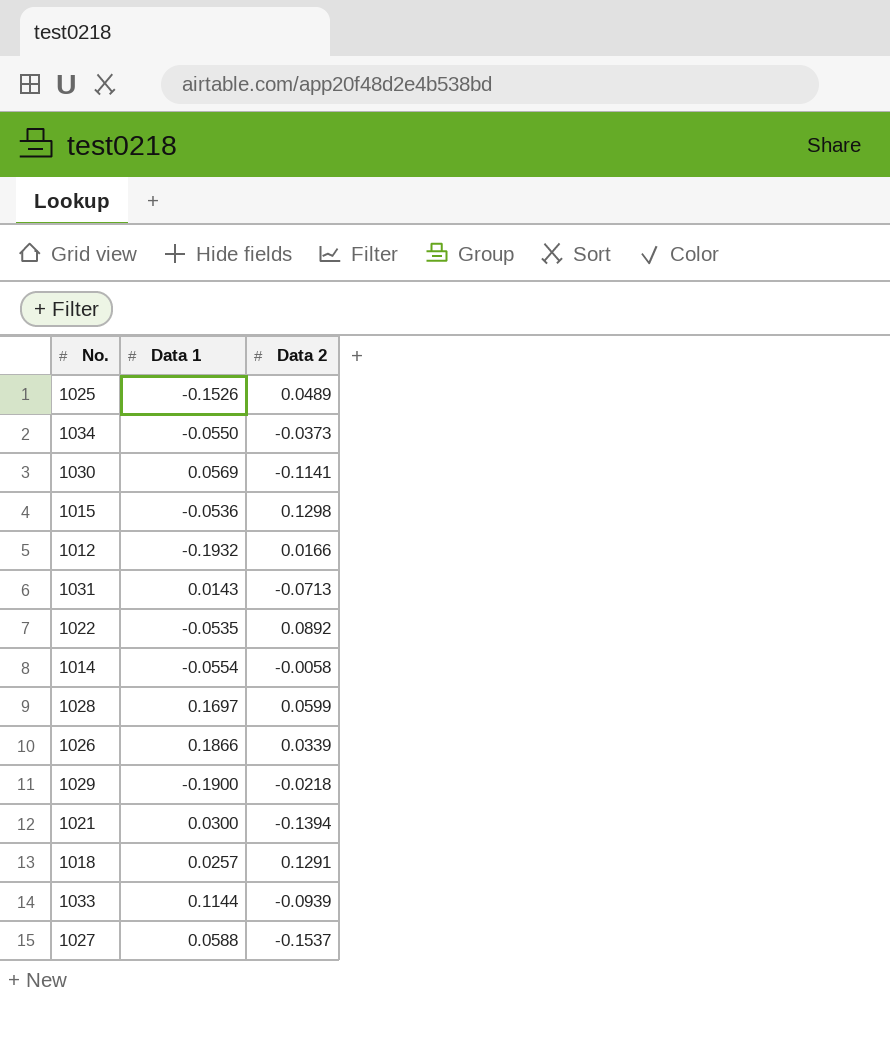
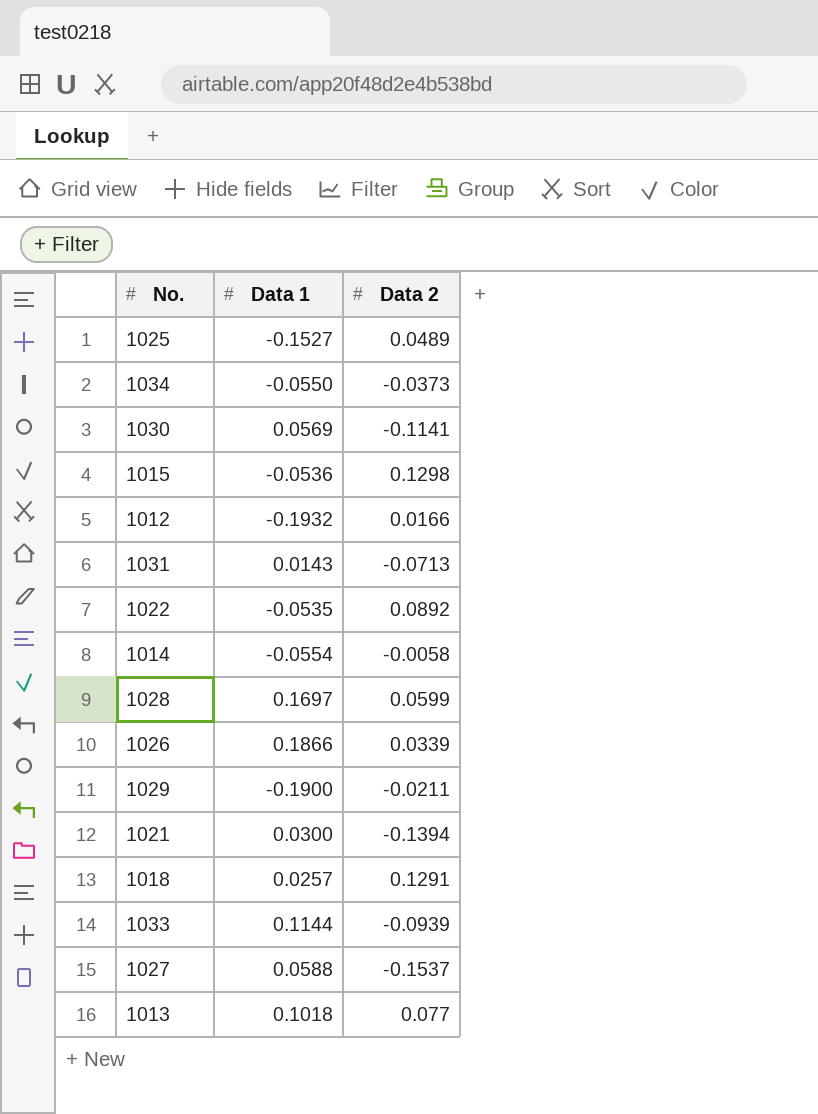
1025 | Data 1: -0.1526 -> -0.1527
1029 | Data 2: -0.0218 -> -0.0211
row 1013: none -> 0.1018 | 0.077

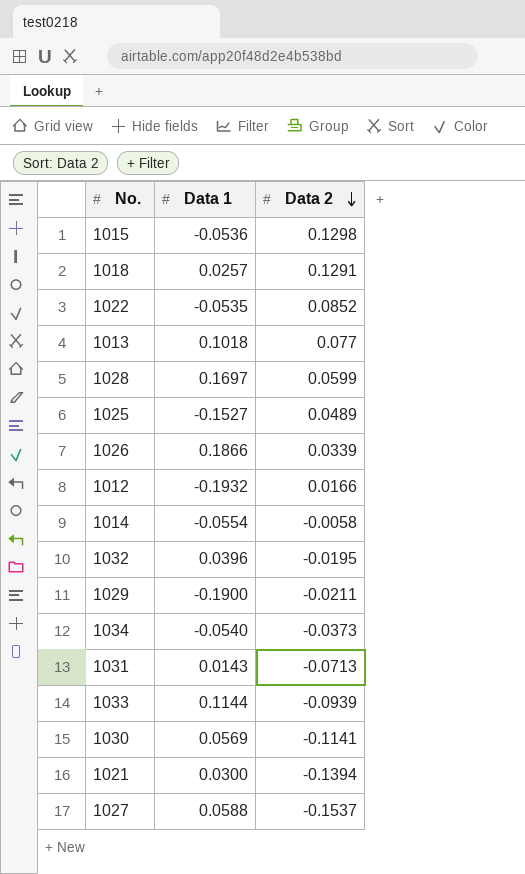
row order: none -> Data 2 descending
1022 | Data 2: 0.0892 -> 0.0852
row 1032: none -> 0.0396 | -0.0195
1034 | Data 1: -0.0550 -> -0.0540

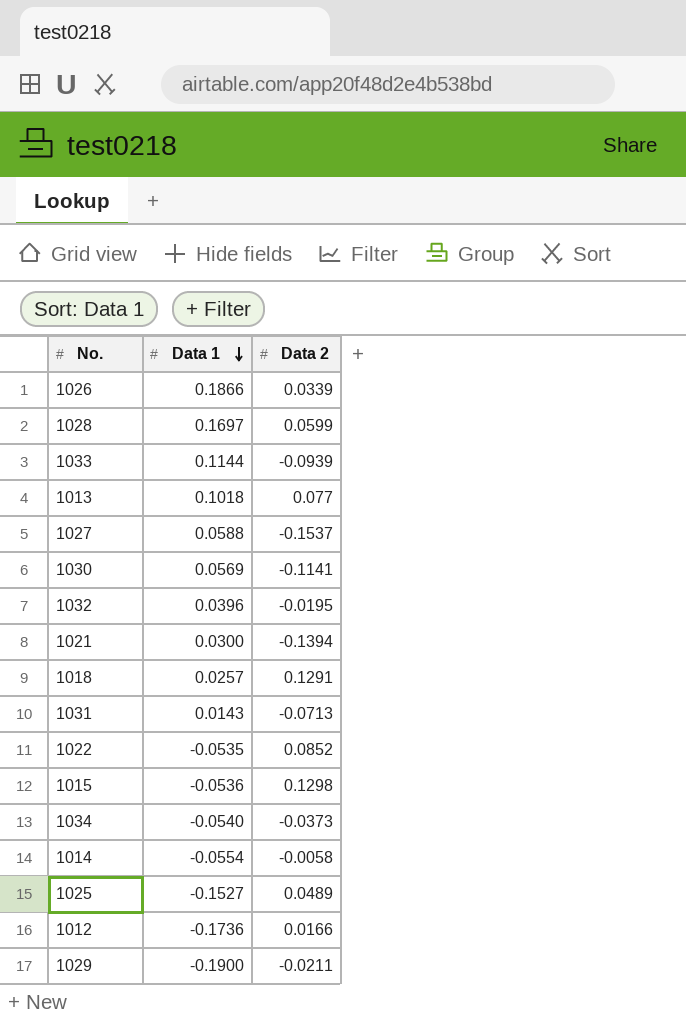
row order: Data 2 descending -> Data 1 descending
1012 | Data 1: -0.1932 -> -0.1736

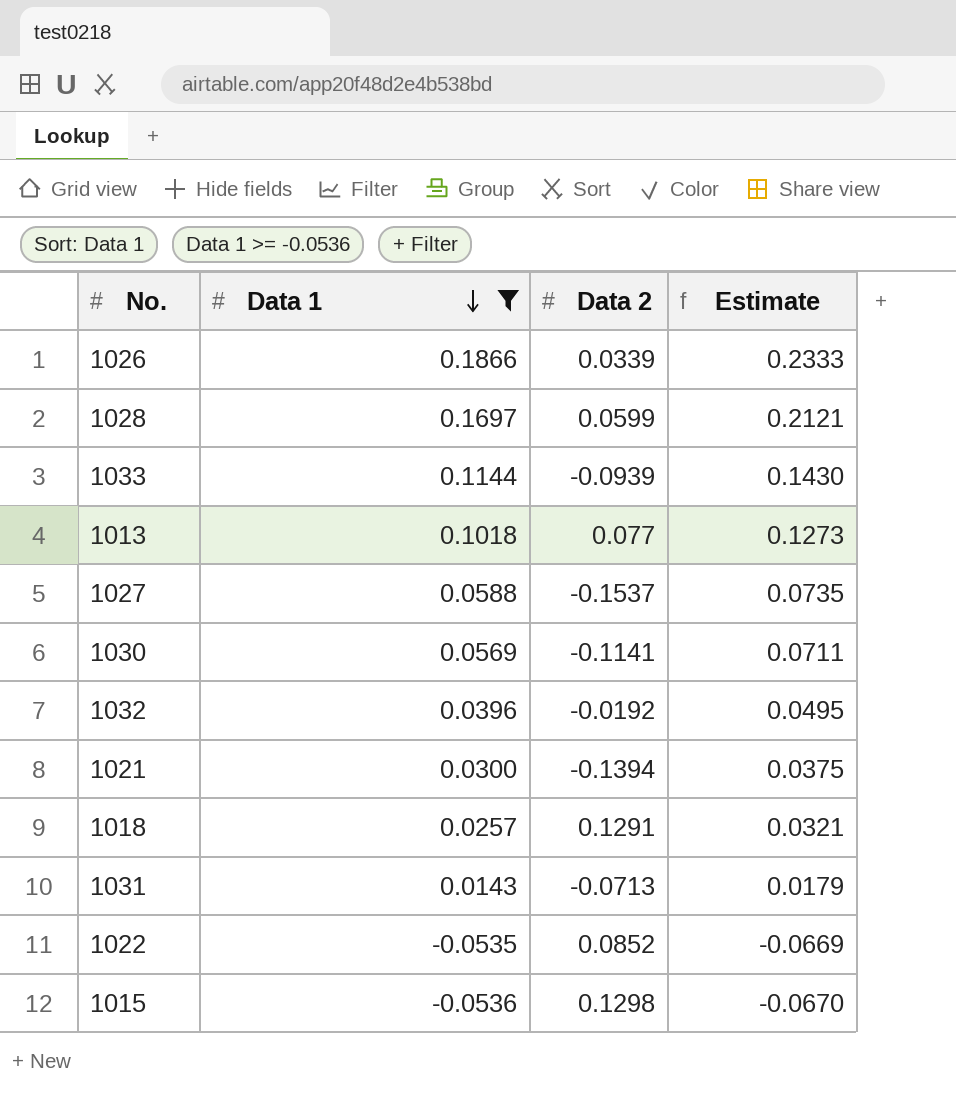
filter: none -> Data 1 >= -0.0536
column Estimate | formula: none -> [Data 1] * 1.25
1032 | Data 2: -0.0195 -> -0.0192

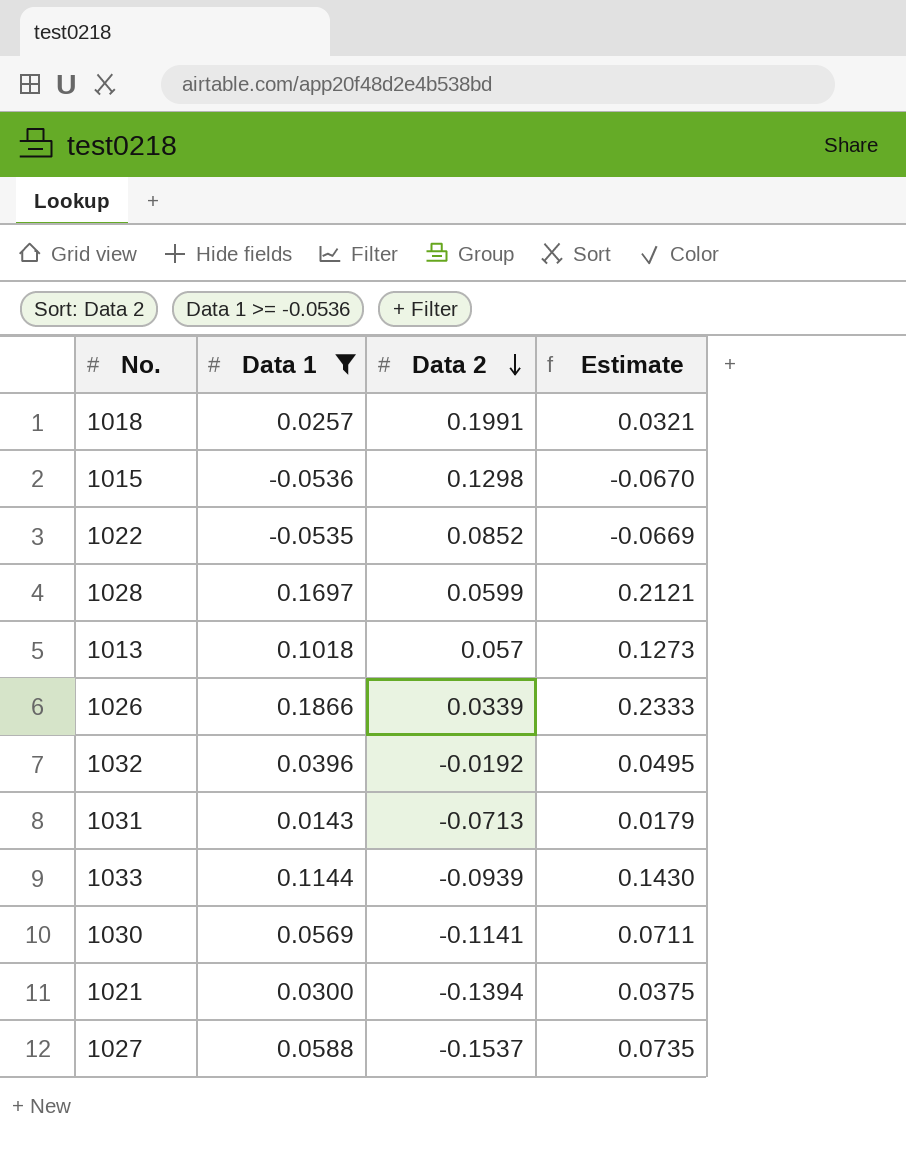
row order: Data 1 descending -> Data 2 descending
1018 | Data 2: 0.1291 -> 0.1991
1013 | Data 2: 0.077 -> 0.057

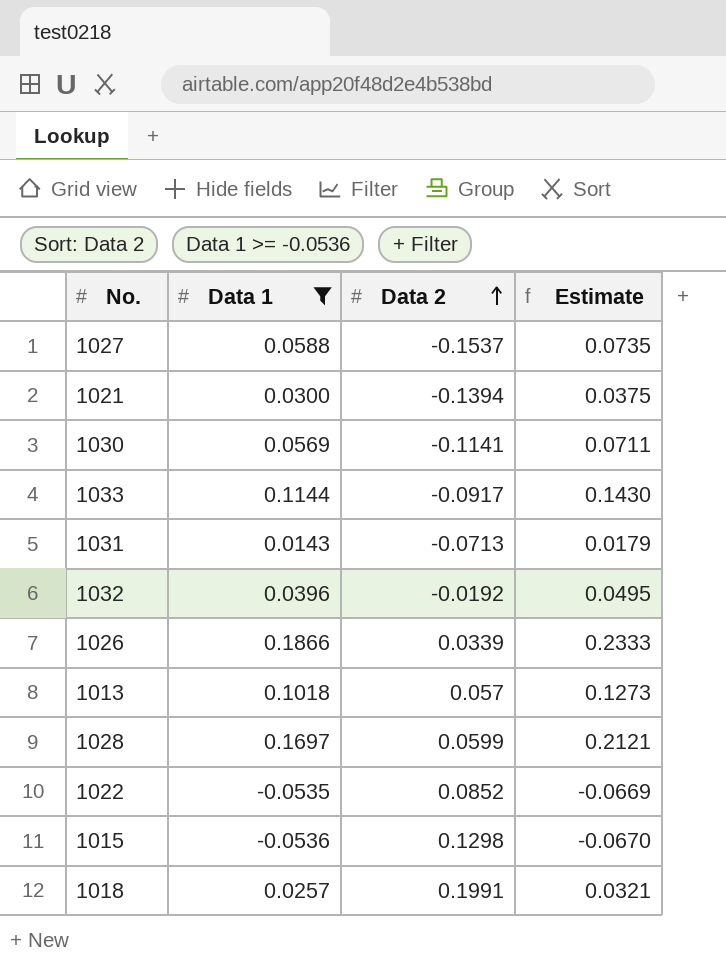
row order: Data 2 descending -> Data 2 ascending
1033 | Data 2: -0.0939 -> -0.0917

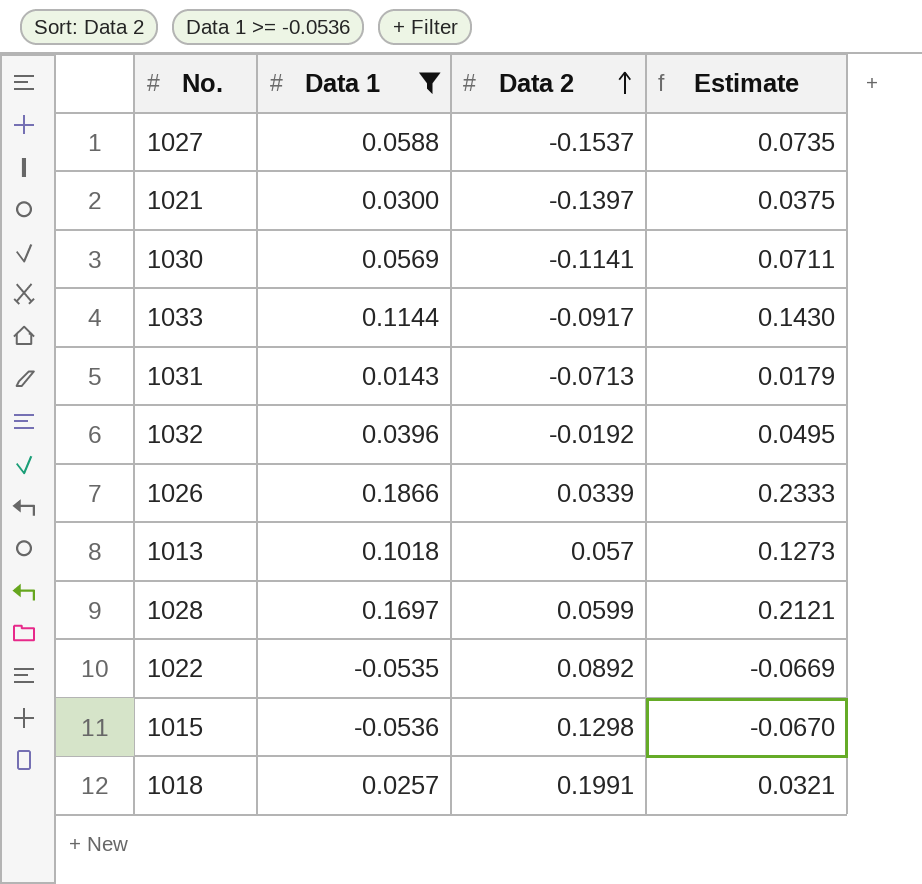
1021 | Data 2: -0.1394 -> -0.1397
1022 | Data 2: 0.0852 -> 0.0892

